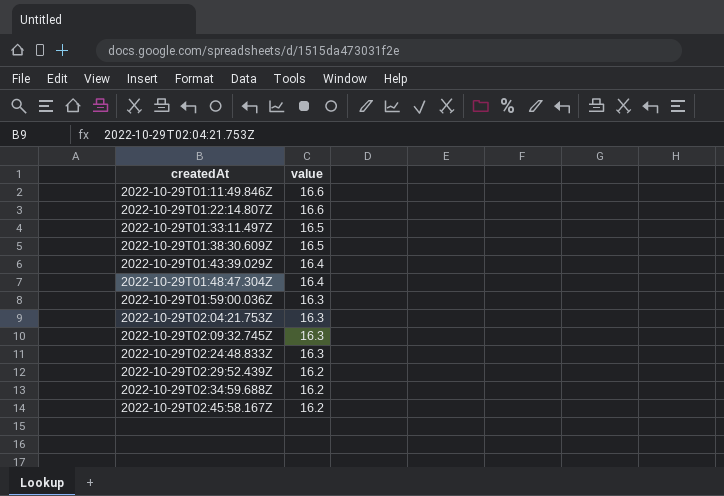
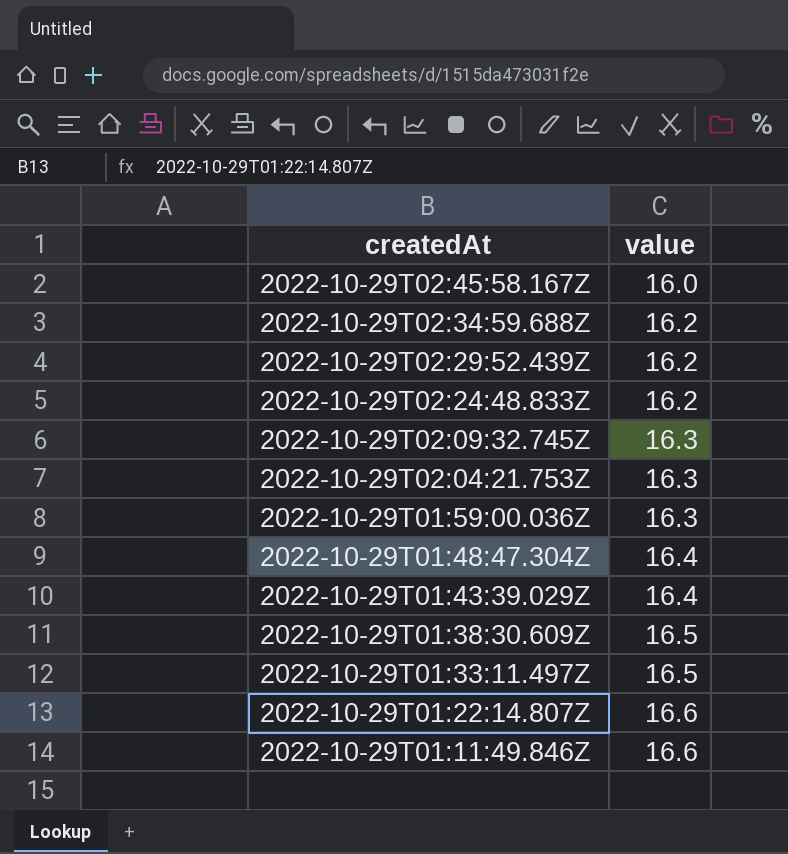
row order: createdAt ascending -> createdAt descending
2022-10-29T02:45:58.167Z | value: 16.2 -> 16.0
2022-10-29T02:24:48.833Z | value: 16.3 -> 16.2

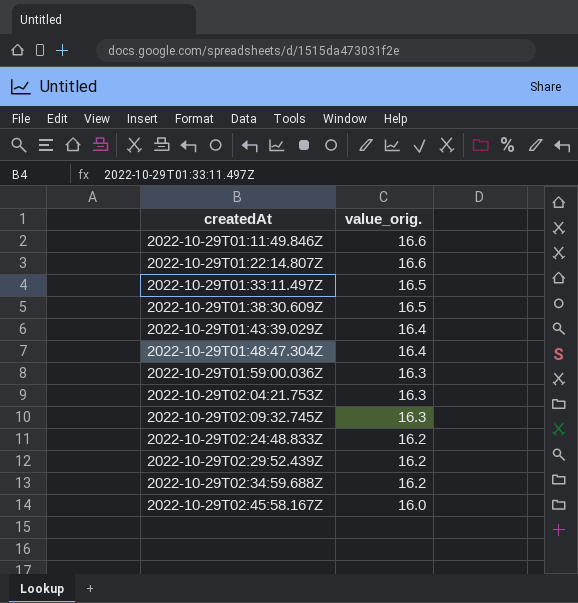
row order: createdAt descending -> createdAt ascending
column name: value -> value_orig.

